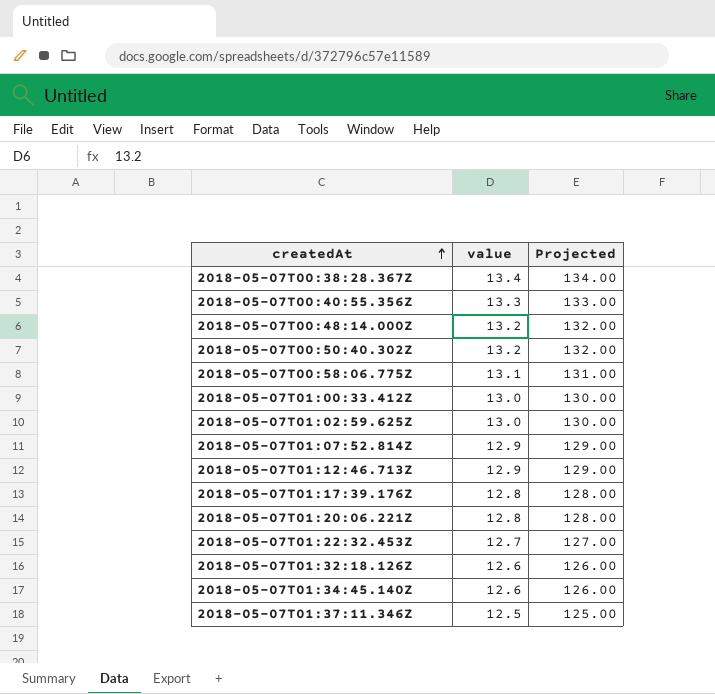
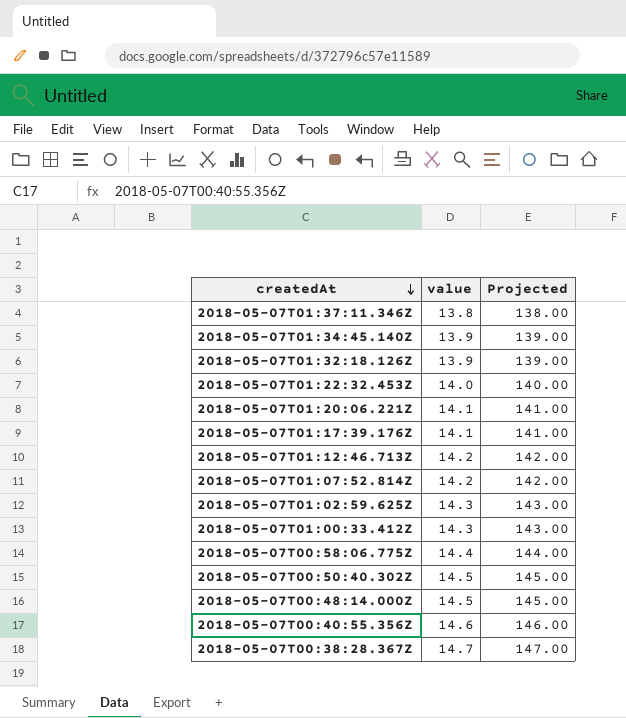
row order: createdAt ascending -> createdAt descending
2018-05-07T01:37:11.346Z | value: 12.5 -> 13.8
2018-05-07T01:37:11.346Z | Projected: 125.00 -> 138.00
2018-05-07T01:34:45.140Z | value: 12.6 -> 13.9
2018-05-07T01:34:45.140Z | Projected: 126.00 -> 139.00
2018-05-07T01:32:18.126Z | value: 12.6 -> 13.9
2018-05-07T01:32:18.126Z | Projected: 126.00 -> 139.00
2018-05-07T01:22:32.453Z | value: 12.7 -> 14.0
2018-05-07T01:22:32.453Z | Projected: 127.00 -> 140.00
2018-05-07T01:20:06.221Z | value: 12.8 -> 14.1
2018-05-07T01:20:06.221Z | Projected: 128.00 -> 141.00
2018-05-07T01:17:39.176Z | value: 12.8 -> 14.1
2018-05-07T01:17:39.176Z | Projected: 128.00 -> 141.00
2018-05-07T01:12:46.713Z | value: 12.9 -> 14.2
2018-05-07T01:12:46.713Z | Projected: 129.00 -> 142.00
2018-05-07T01:07:52.814Z | value: 12.9 -> 14.2
2018-05-07T01:07:52.814Z | Projected: 129.00 -> 142.00
2018-05-07T01:02:59.625Z | value: 13.0 -> 14.3
2018-05-07T01:02:59.625Z | Projected: 130.00 -> 143.00
2018-05-07T01:00:33.412Z | value: 13.0 -> 14.3
2018-05-07T01:00:33.412Z | Projected: 130.00 -> 143.00
2018-05-07T00:58:06.775Z | value: 13.1 -> 14.4
2018-05-07T00:58:06.775Z | Projected: 131.00 -> 144.00
2018-05-07T00:50:40.302Z | value: 13.2 -> 14.5
2018-05-07T00:50:40.302Z | Projected: 132.00 -> 145.00
2018-05-07T00:48:14.000Z | value: 13.2 -> 14.5
2018-05-07T00:48:14.000Z | Projected: 132.00 -> 145.00
2018-05-07T00:40:55.356Z | value: 13.3 -> 14.6
2018-05-07T00:40:55.356Z | Projected: 133.00 -> 146.00
2018-05-07T00:38:28.367Z | value: 13.4 -> 14.7
2018-05-07T00:38:28.367Z | Projected: 134.00 -> 147.00

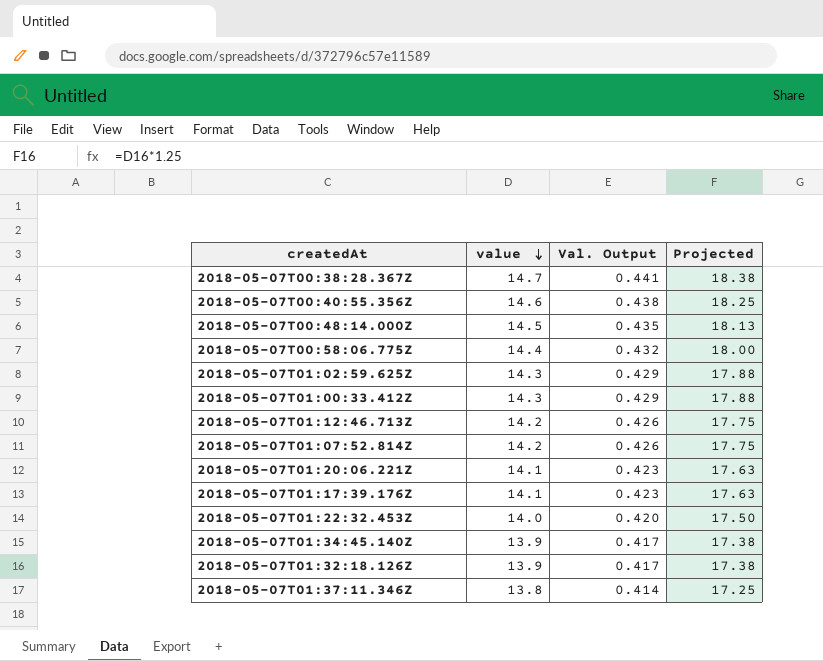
row order: createdAt descending -> value descending
column Val. Output | formula: none -> [value] * 0.03
column Projected | formula: [value] * 10 -> [value] * 1.25
row 2018-05-07T00:50:40.302Z: 14.5 | 145.00 -> none

